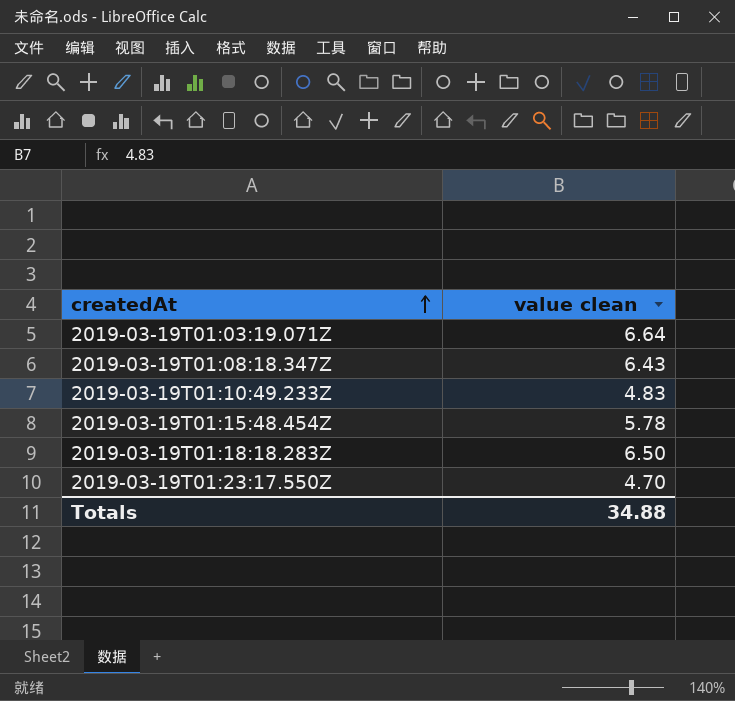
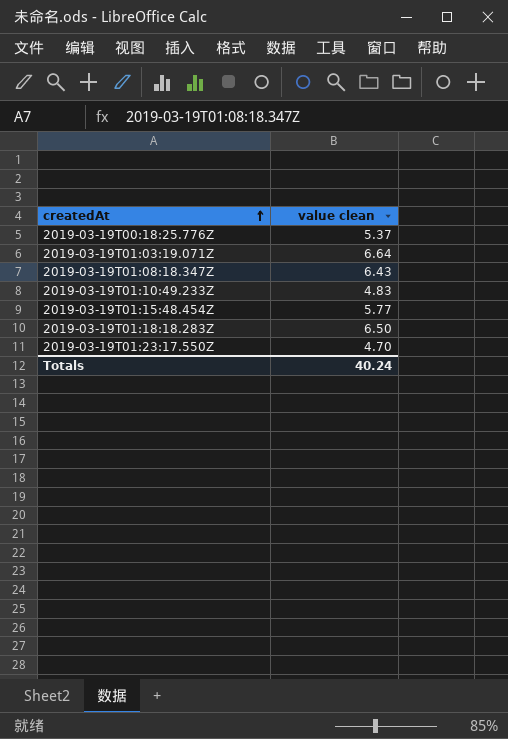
row 2019-03-19T00:18:25.776Z: none -> 5.37
2019-03-19T01:15:48.454Z | value clean: 5.78 -> 5.77
Totals | value clean: 34.88 -> 40.24

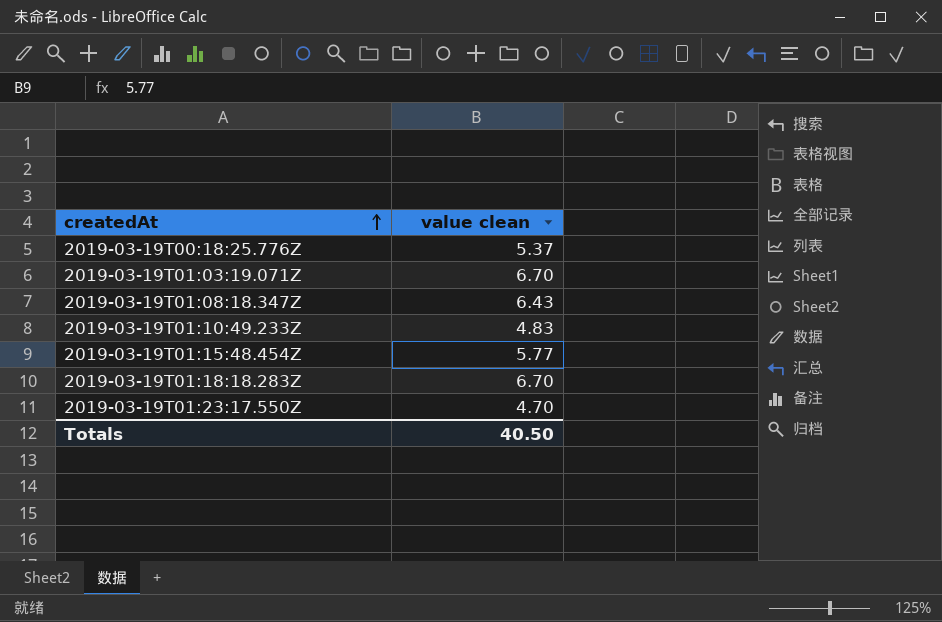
2019-03-19T01:03:19.071Z | value clean: 6.64 -> 6.70
2019-03-19T01:18:18.283Z | value clean: 6.50 -> 6.70
Totals | value clean: 40.24 -> 40.50

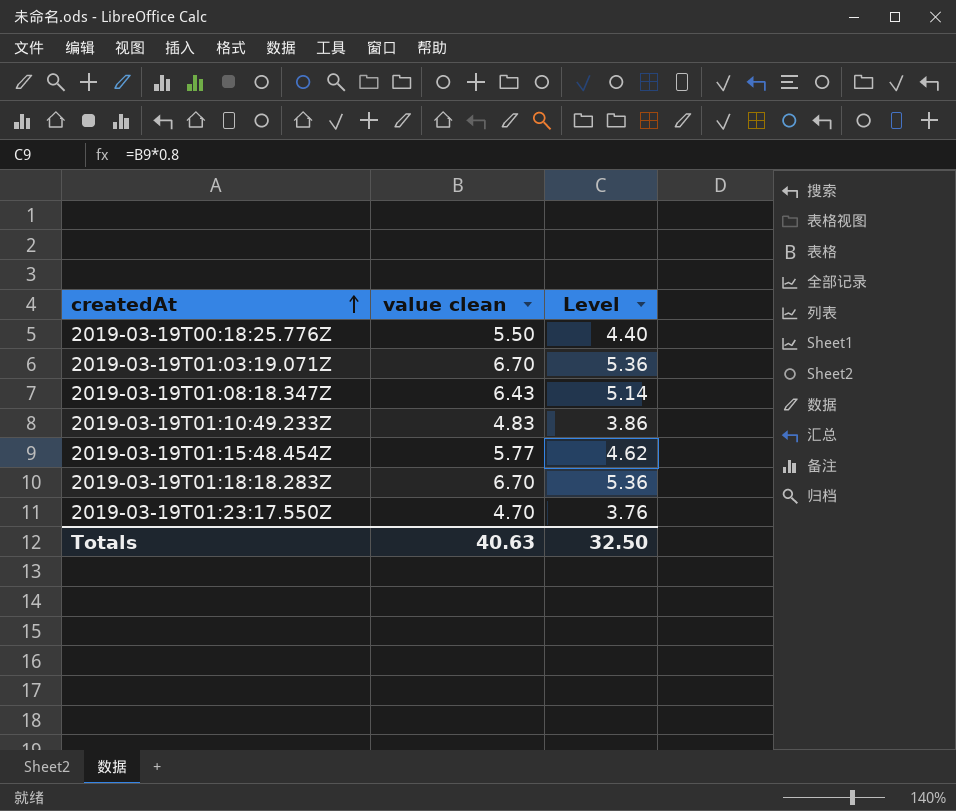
column Level | formula: none -> [value clean] * 0.8
2019-03-19T00:18:25.776Z | value clean: 5.37 -> 5.50
Totals | value clean: 40.50 -> 40.63

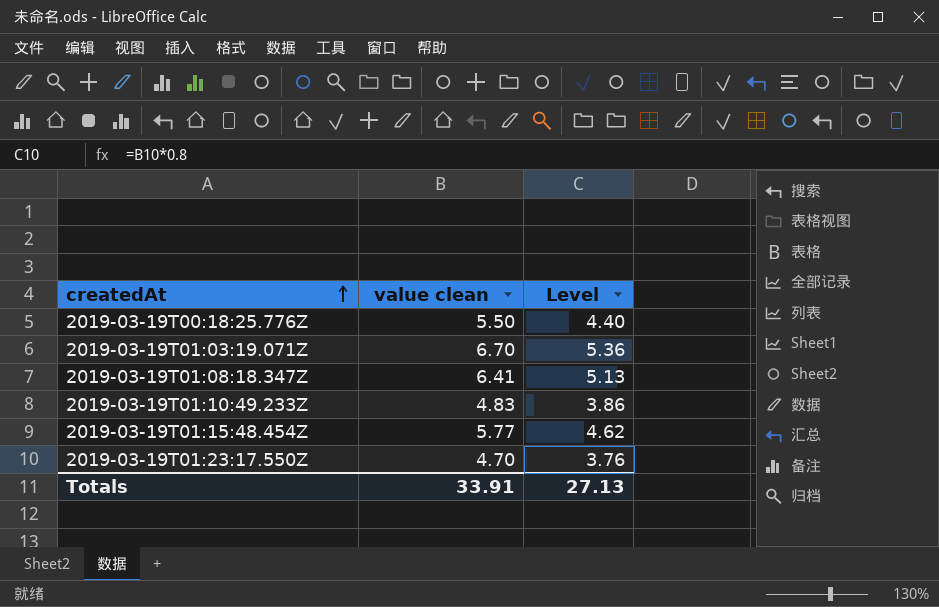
row 2019-03-19T01:18:18.283Z: 6.70 | 5.36 -> none
2019-03-19T01:08:18.347Z | value clean: 6.43 -> 6.41
2019-03-19T01:08:18.347Z | Level: 5.14 -> 5.13
Totals | value clean: 40.63 -> 33.91
Totals | Level: 32.50 -> 27.13

